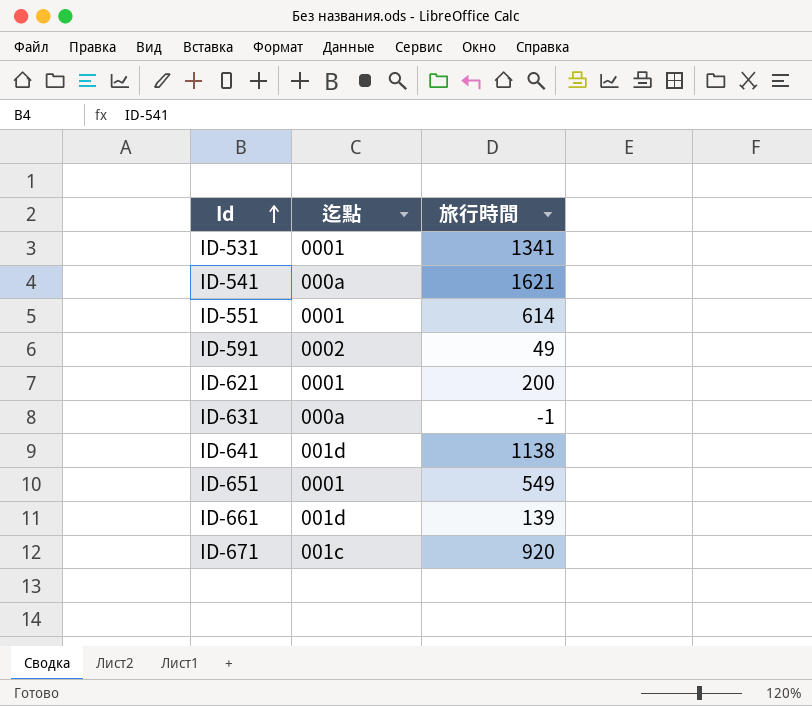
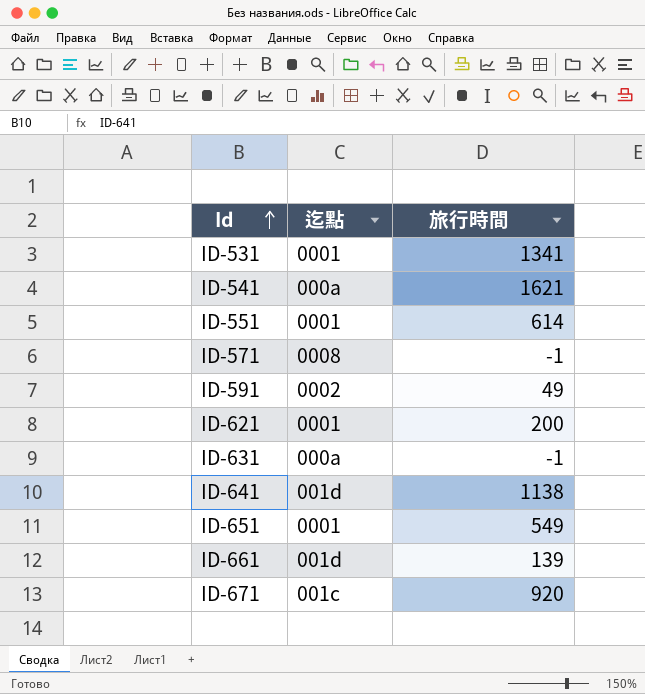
row ID-571: none -> 0008 | -1

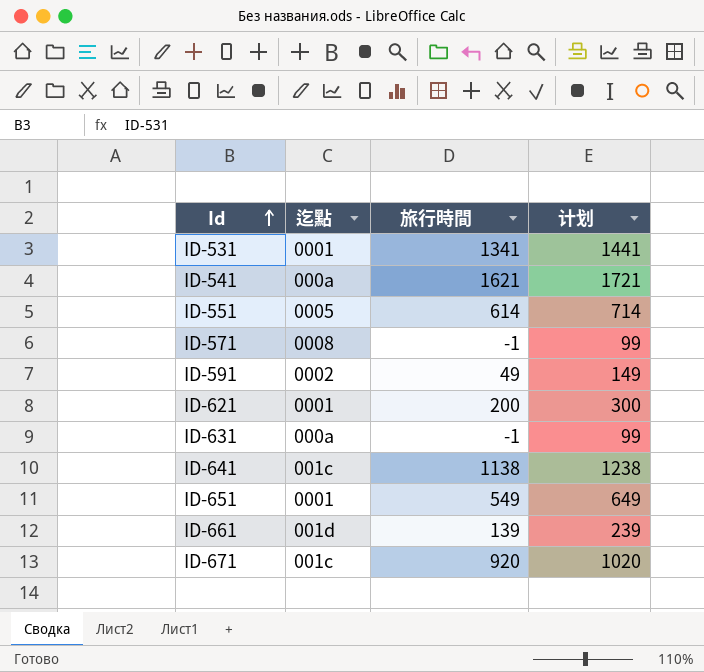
column 计划 | formula: none -> [旅行時間] + 100
ID-551 | 迄點: 0001 -> 0005
ID-641 | 迄點: 001d -> 001c

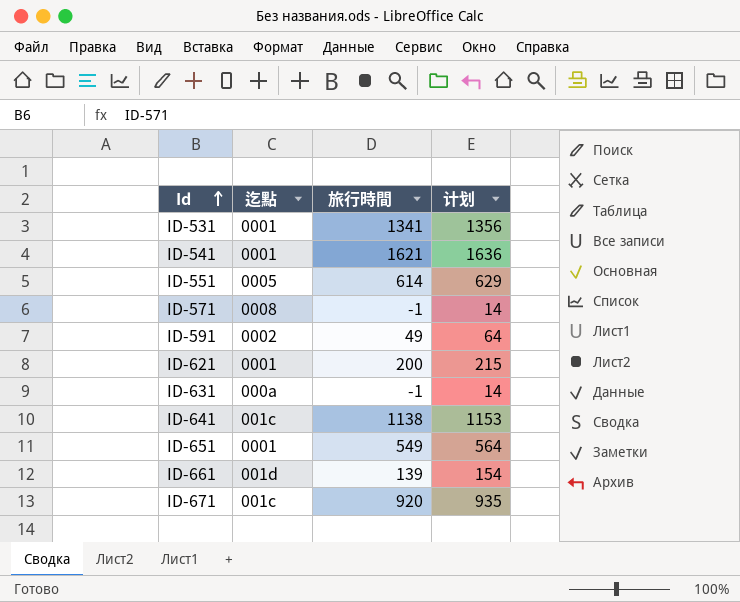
column 计划 | formula: [旅行時間] + 100 -> [旅行時間] + 15
ID-541 | 迄點: 000a -> 0001

